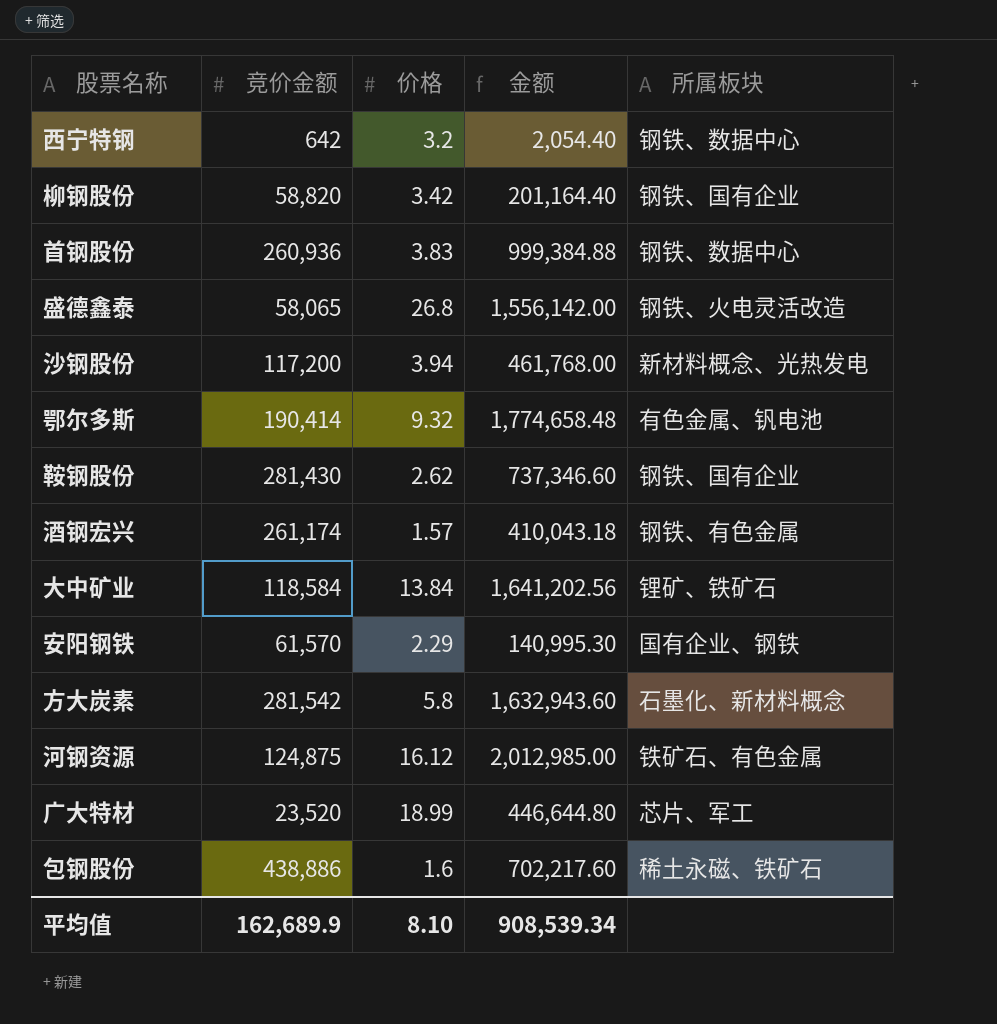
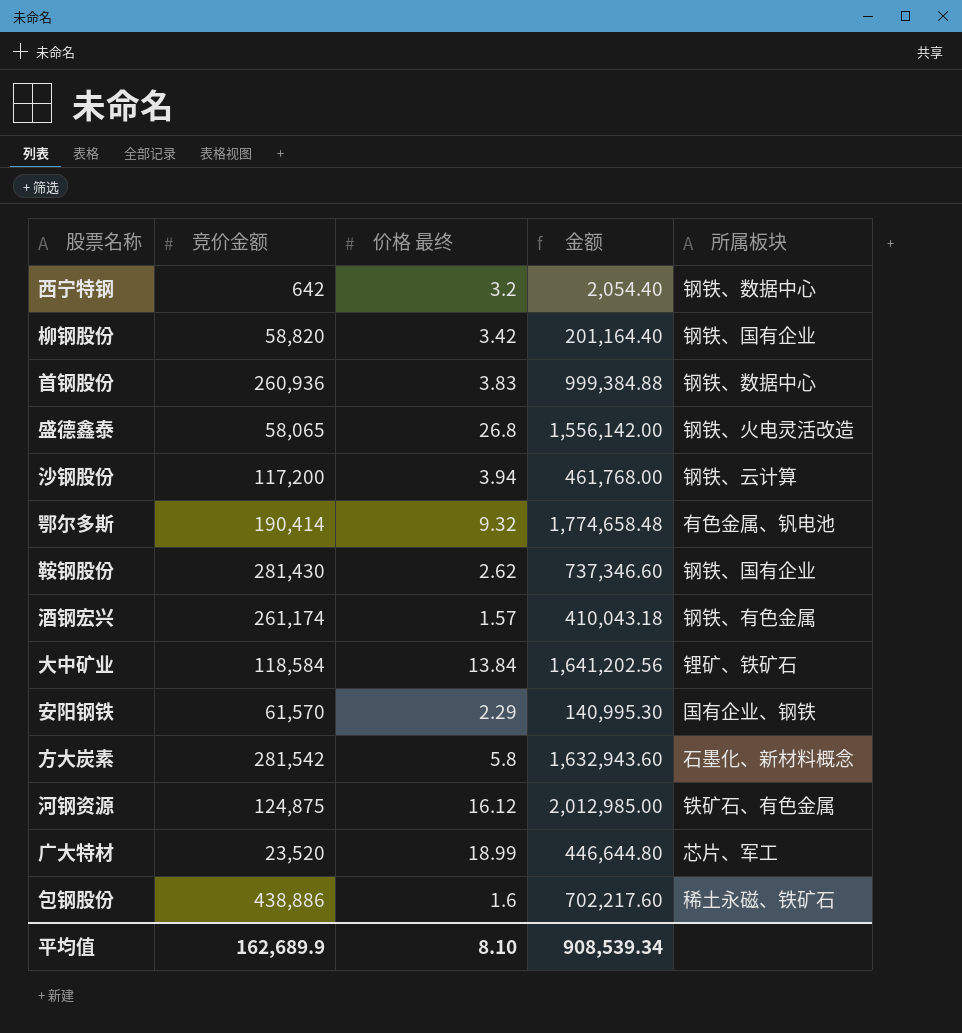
column name: 价格 -> 价格 最终
沙钢股份 | 所属板块: 新材料概念、光热发电 -> 钢铁、云计算

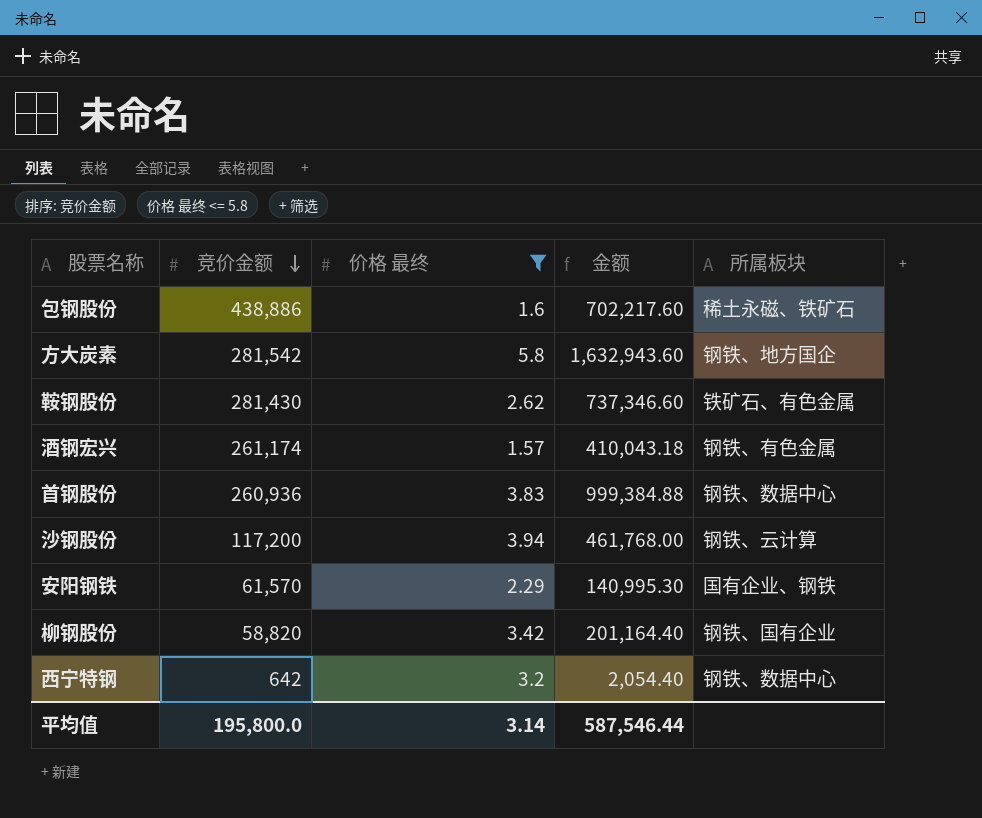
filter: none -> 价格 最终 <= 5.8
row order: none -> 竞价金额 descending
方大炭素 | 所属板块: 石墨化、新材料概念 -> 钢铁、地方国企
鞍钢股份 | 所属板块: 钢铁、国有企业 -> 铁矿石、有色金属
平均值 | 竞价金额: 162,689.9 -> 195,800.0
平均值 | 价格 最终: 8.10 -> 3.14
平均值 | 金额: 908,539.34 -> 587,546.44

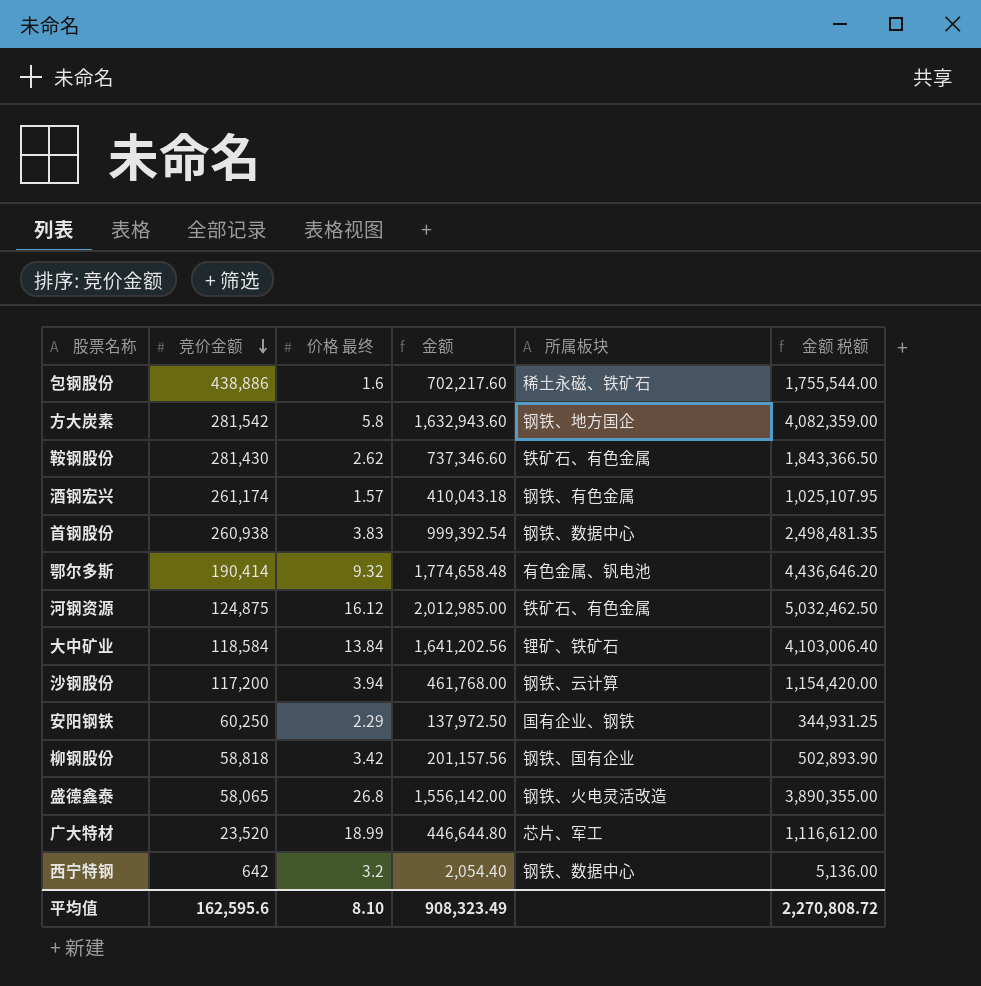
filter: 价格 最终 <= 5.8 -> none
column 金额 税额 | formula: none -> [金额] * 2.5
首钢股份 | 竞价金额: 260,936 -> 260,938
首钢股份 | 金额: 999,384.88 -> 999,392.54
安阳钢铁 | 竞价金额: 61,570 -> 60,250
安阳钢铁 | 金额: 140,995.30 -> 137,972.50
柳钢股份 | 竞价金额: 58,820 -> 58,818
柳钢股份 | 金额: 201,164.40 -> 201,157.56
平均值 | 竞价金额: 195,800.0 -> 162,595.6
平均值 | 价格 最终: 3.14 -> 8.10
平均值 | 金额: 587,546.44 -> 908,323.49

